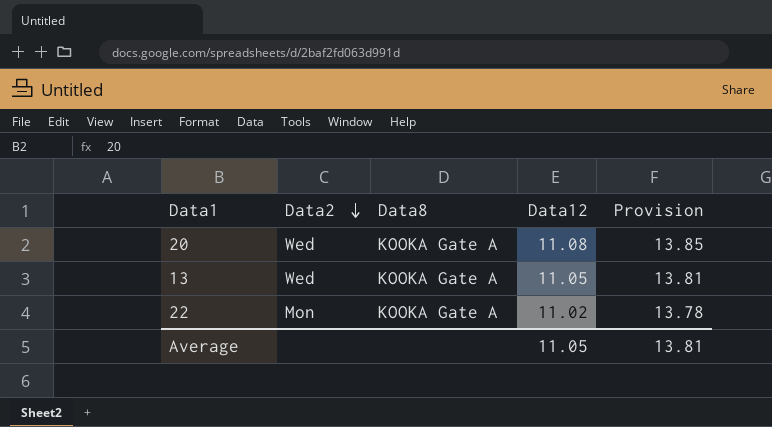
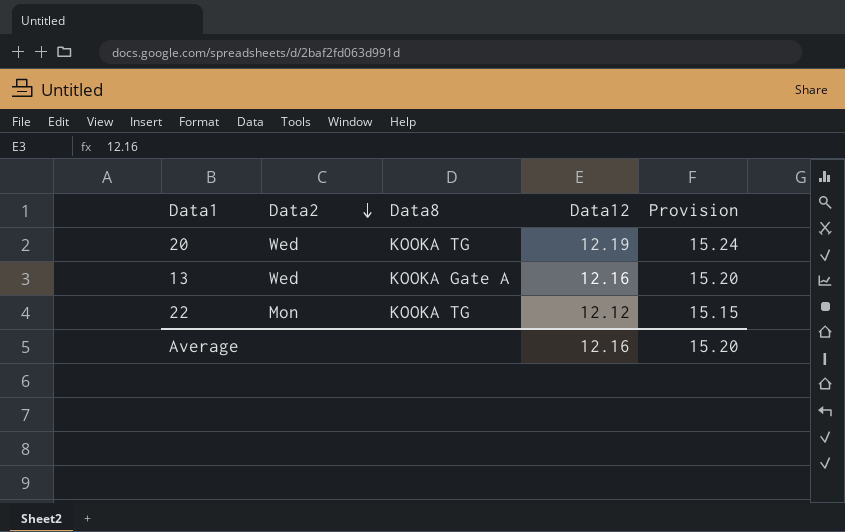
20 | Data8: KOOKA Gate A -> KOOKA TG
20 | Data12: 11.08 -> 12.19
20 | Provision: 13.85 -> 15.24
13 | Data12: 11.05 -> 12.16
13 | Provision: 13.81 -> 15.20
22 | Data8: KOOKA Gate A -> KOOKA TG
22 | Data12: 11.02 -> 12.12
22 | Provision: 13.78 -> 15.15
Average | Data12: 11.05 -> 12.16
Average | Provision: 13.81 -> 15.20

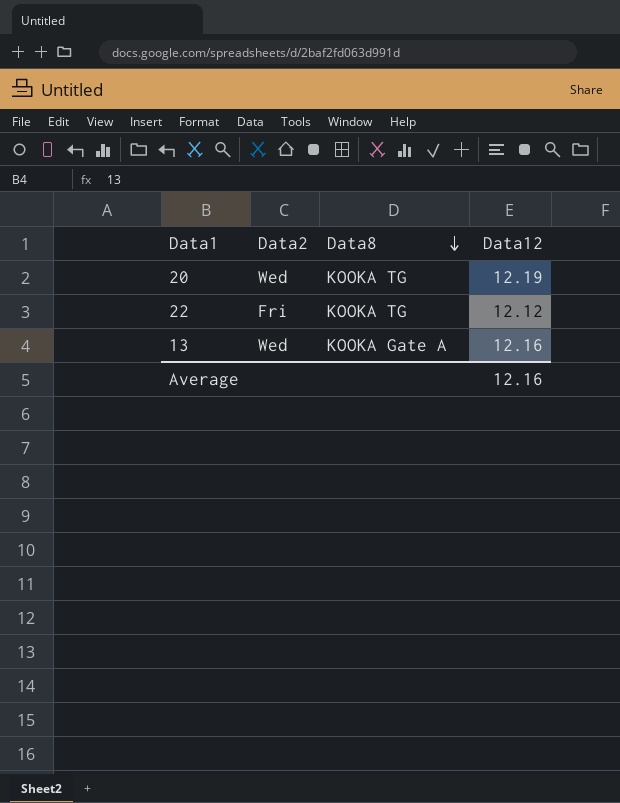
row order: Data2 descending -> Data8 descending
column Provision | formula: [Data12] * 1.25 -> none
22 | Data2: Mon -> Fri

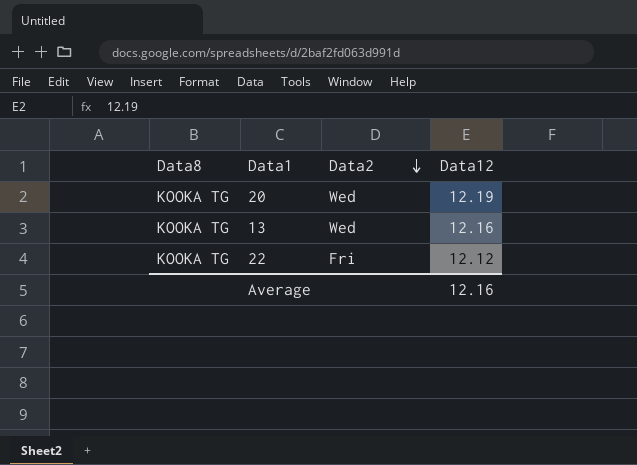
row order: Data8 descending -> Data2 descending
column Data8 | position: 3 -> 1
13 | Data8: KOOKA Gate A -> KOOKA TG

